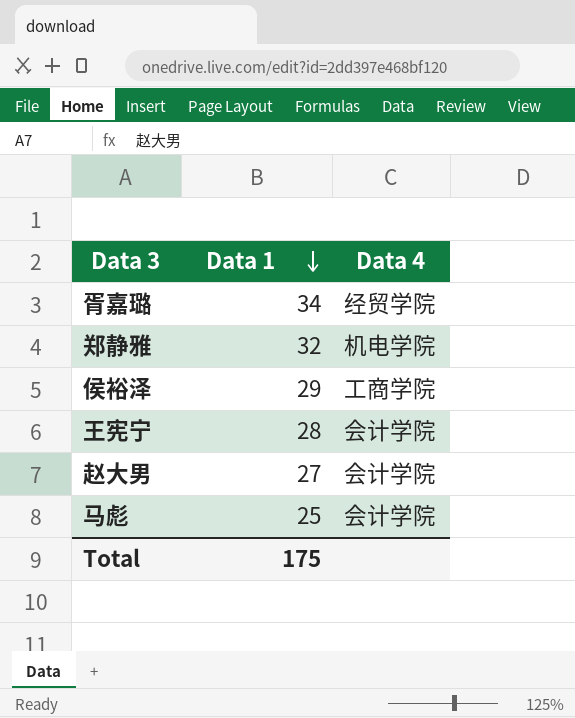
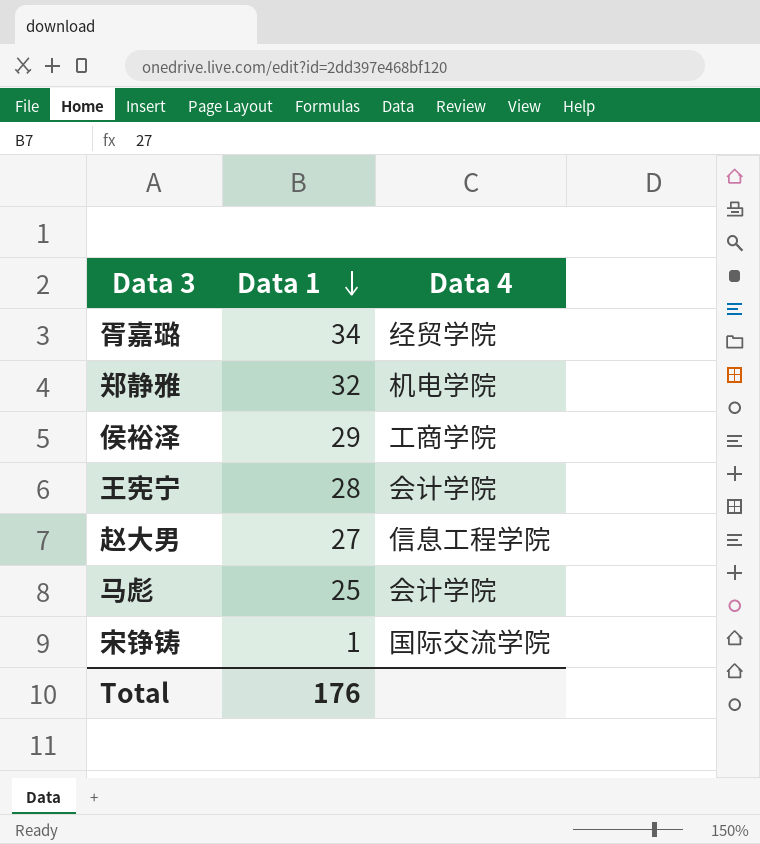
赵大男 | Data 4: 会计学院 -> 信息工程学院
row 宋铮铸: none -> 1 | 国际交流学院
Total | Data 1: 175 -> 176

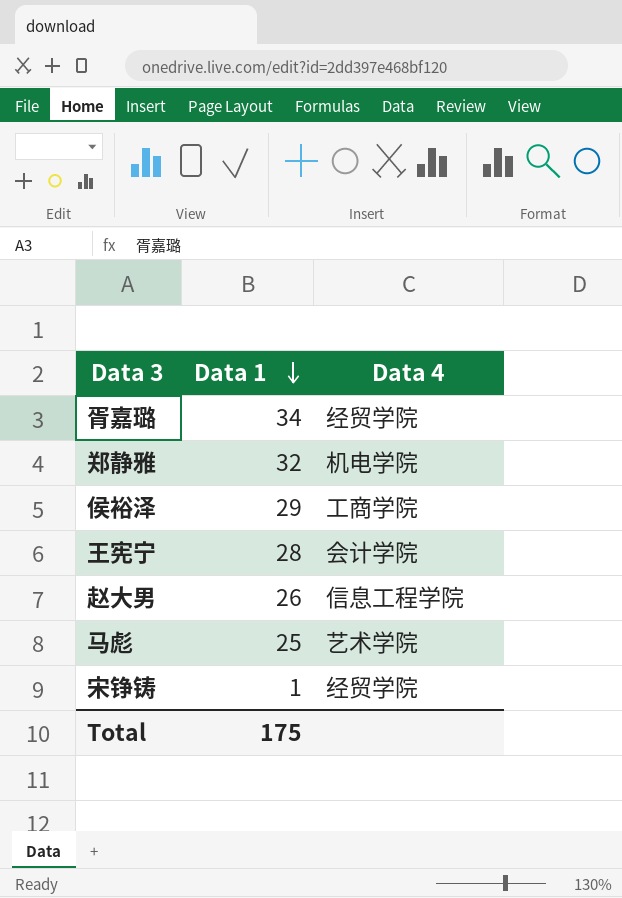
赵大男 | Data 1: 27 -> 26
马彪 | Data 4: 会计学院 -> 艺术学院
宋铮铸 | Data 4: 国际交流学院 -> 经贸学院
Total | Data 1: 176 -> 175

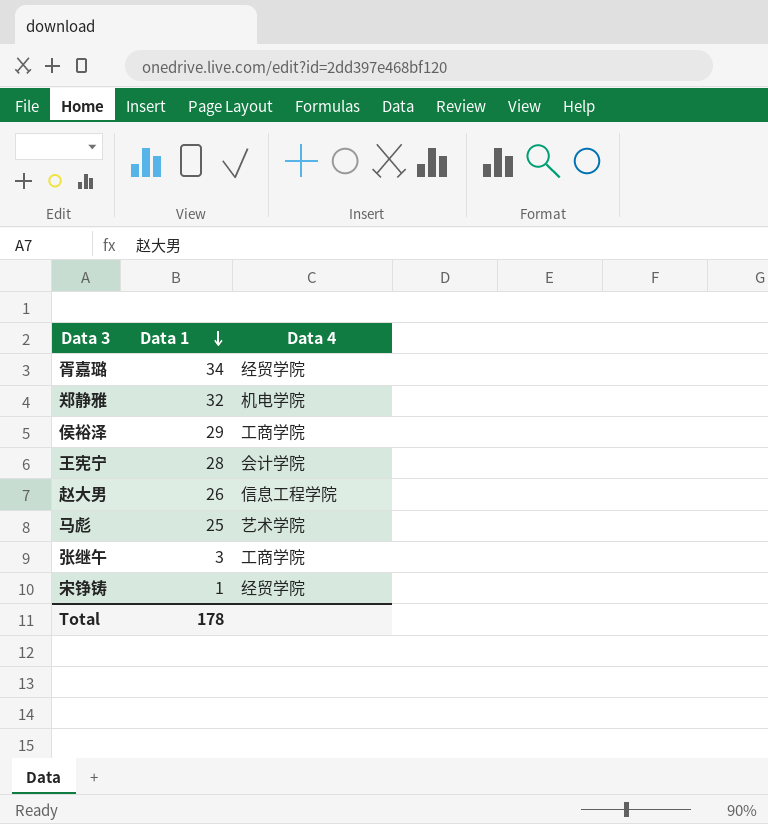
row 张继午: none -> 3 | 工商学院
Total | Data 1: 175 -> 178

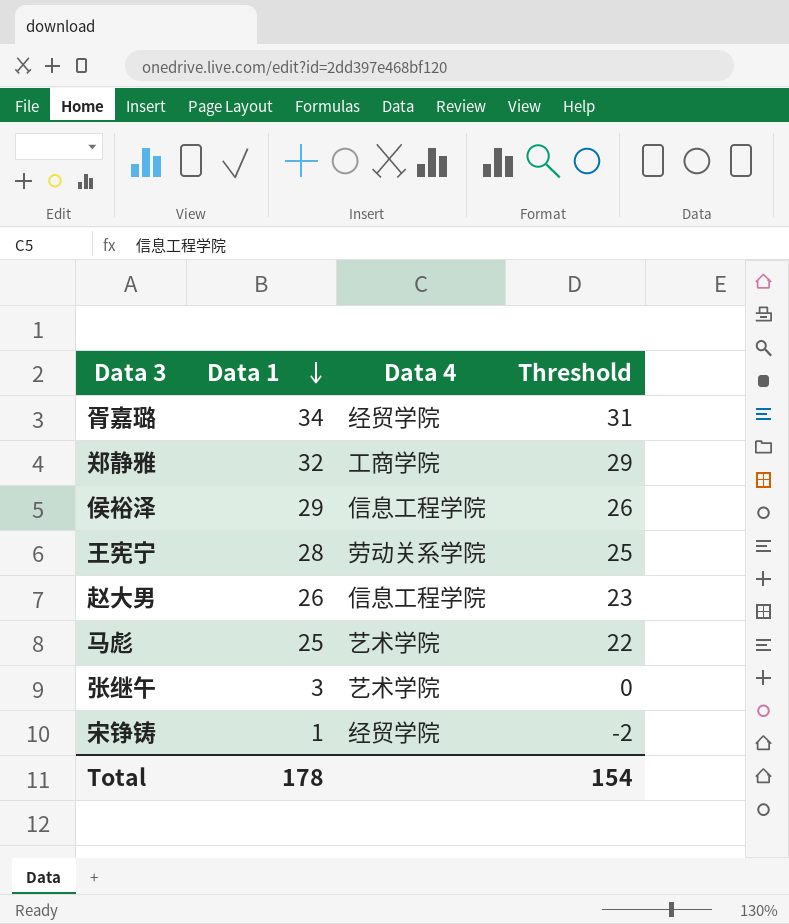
column Threshold | formula: none -> [Data 1] - 3
郑静雅 | Data 4: 机电学院 -> 工商学院
侯裕泽 | Data 4: 工商学院 -> 信息工程学院
王宪宁 | Data 4: 会计学院 -> 劳动关系学院
张继午 | Data 4: 工商学院 -> 艺术学院

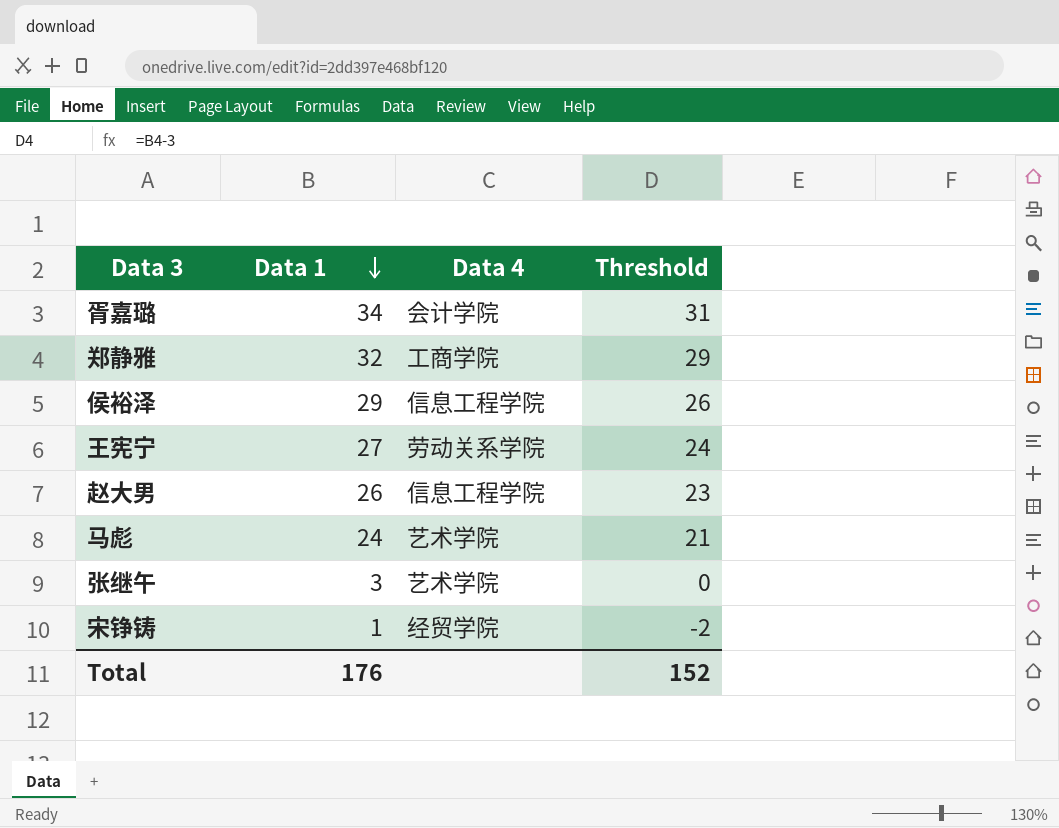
胥嘉璐 | Data 4: 经贸学院 -> 会计学院
王宪宁 | Data 1: 28 -> 27
王宪宁 | Threshold: 25 -> 24
马彪 | Data 1: 25 -> 24
马彪 | Threshold: 22 -> 21
Total | Data 1: 178 -> 176
Total | Threshold: 154 -> 152

